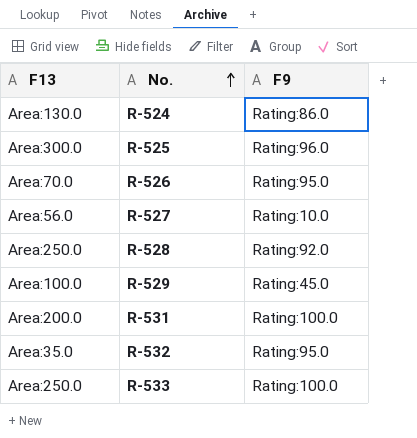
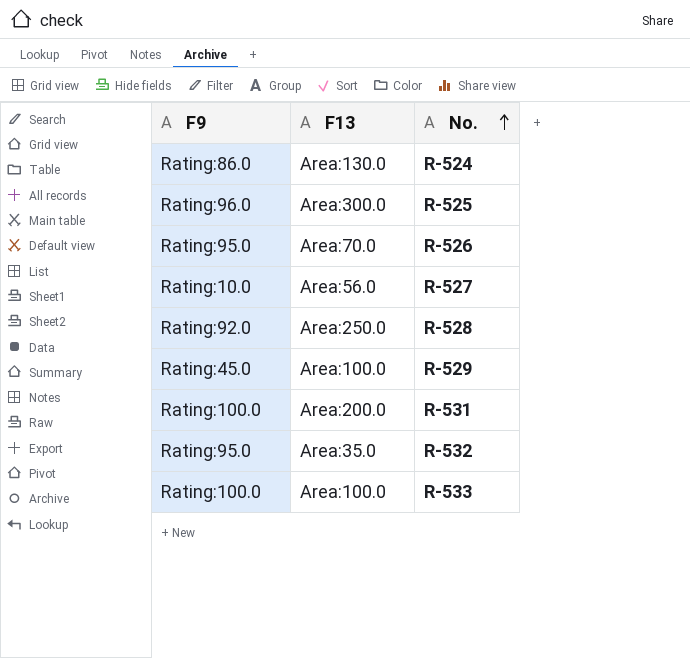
column F9 | position: 3 -> 1
R-533 | F13: Area:250.0 -> Area:100.0

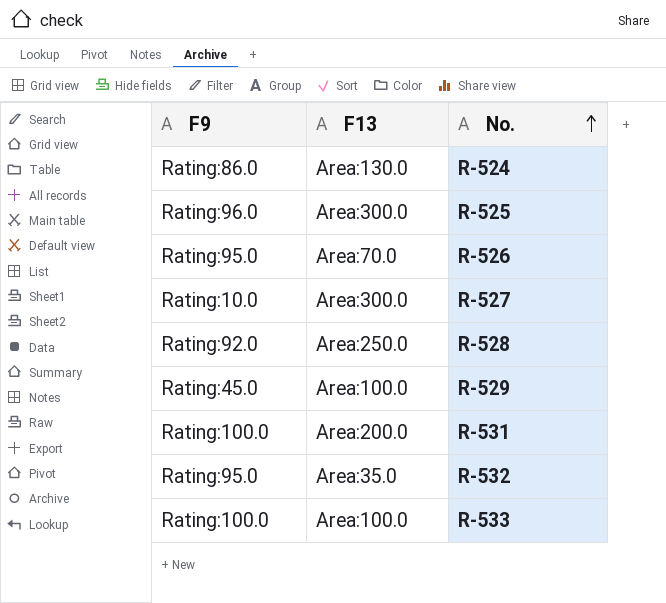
R-527 | F13: Area:56.0 -> Area:300.0

